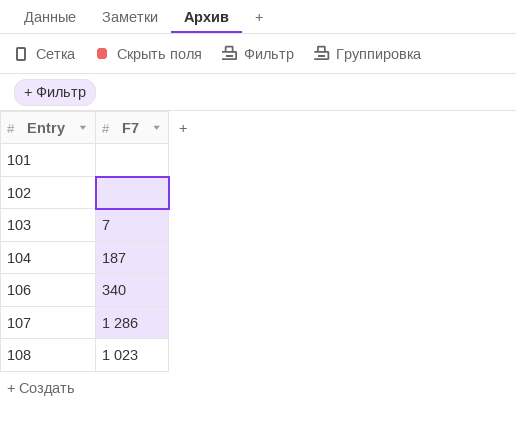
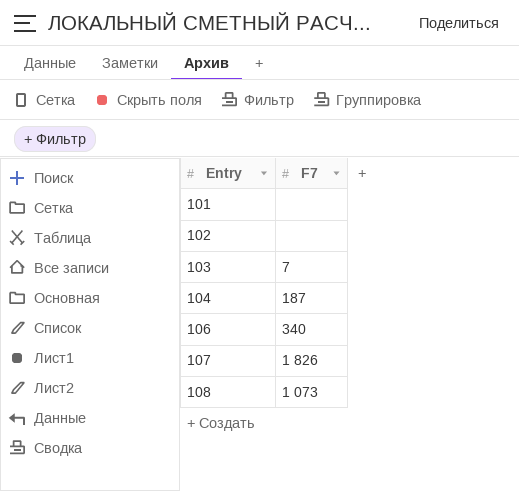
107 | F7: 1 286 -> 1 826
108 | F7: 1 023 -> 1 073

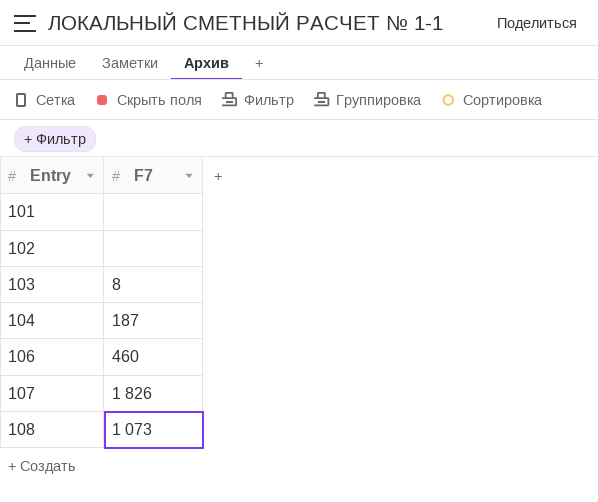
103 | F7: 7 -> 8
106 | F7: 340 -> 460

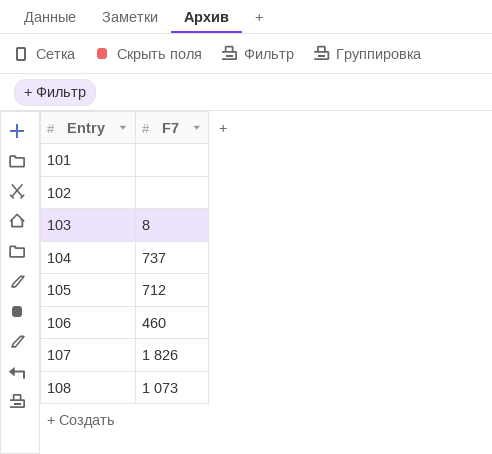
104 | F7: 187 -> 737
row 105: none -> 712

